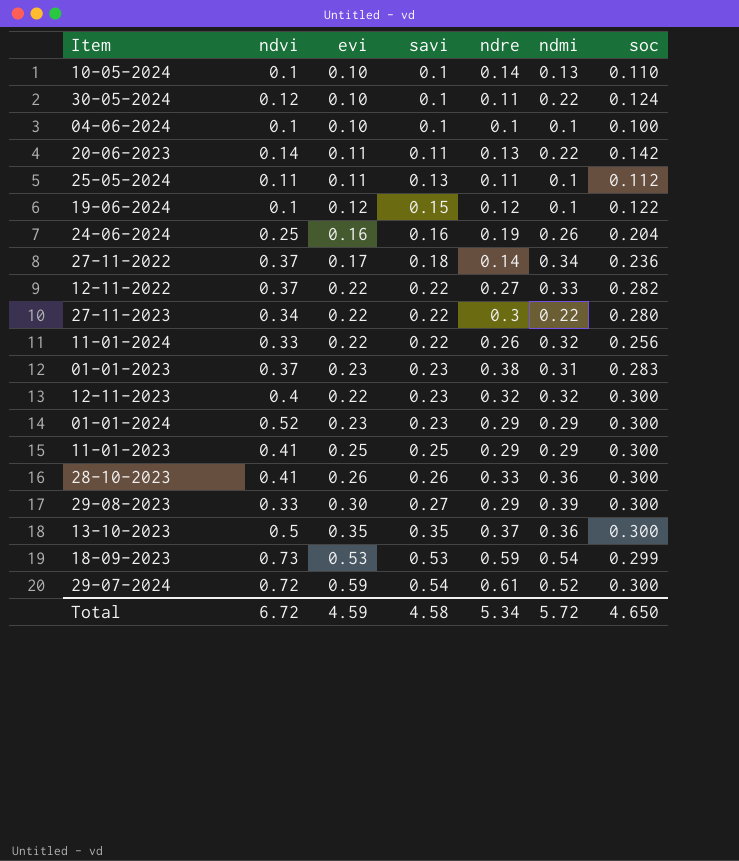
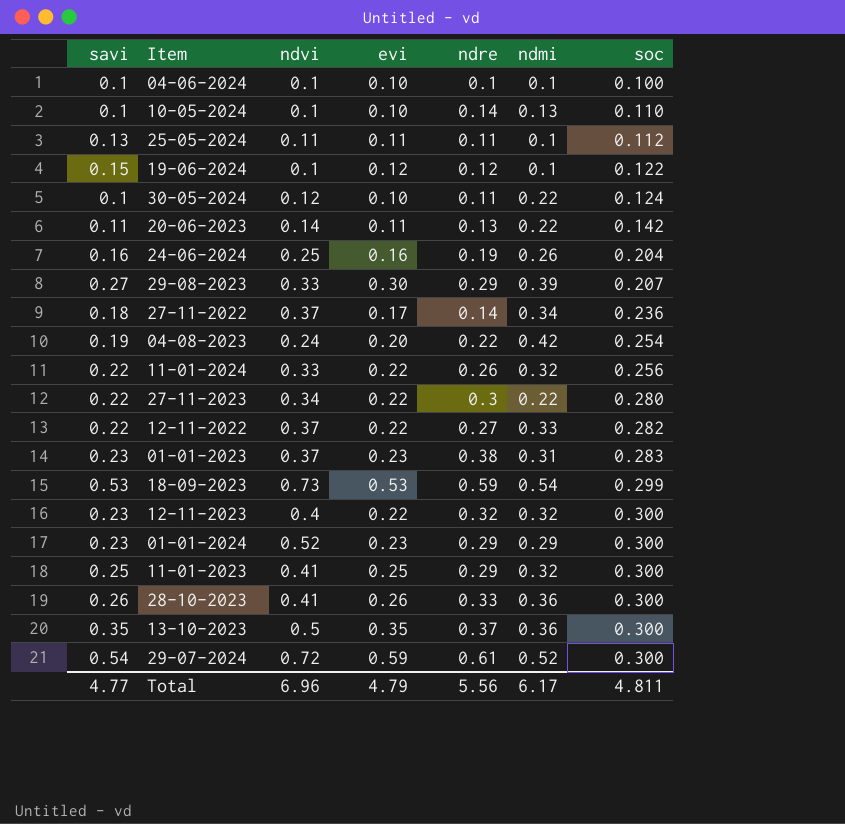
row order: savi ascending -> soc ascending
column savi | position: 4 -> 1
29-08-2023 | soc: 0.300 -> 0.207
row 04-08-2023: none -> 0.19 | 0.24 | 0.20 | 0.22 | 0.42 | 0.254
11-01-2023 | ndmi: 0.29 -> 0.32
Total | savi: 4.58 -> 4.77
Total | ndvi: 6.72 -> 6.96
Total | evi: 4.59 -> 4.79
Total | ndre: 5.34 -> 5.56
Total | ndmi: 5.72 -> 6.17
Total | soc: 4.650 -> 4.811

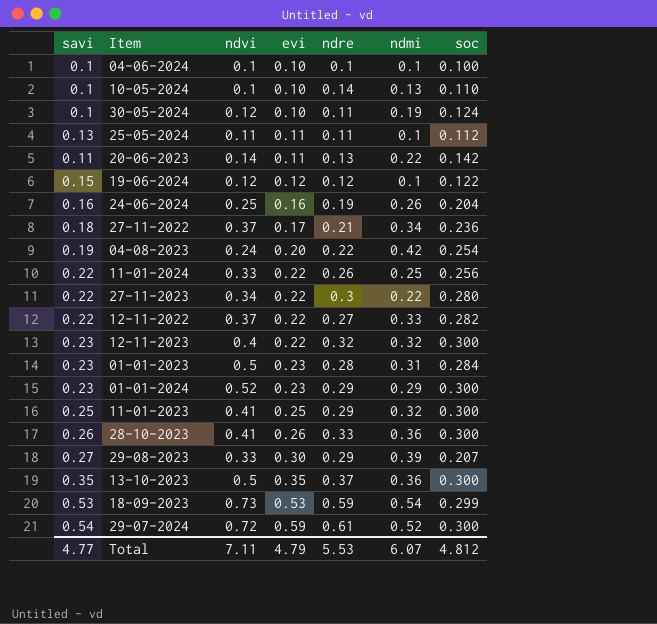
row order: soc ascending -> evi ascending
30-05-2024 | ndmi: 0.22 -> 0.19
19-06-2024 | ndvi: 0.1 -> 0.12
27-11-2022 | ndre: 0.14 -> 0.21
11-01-2024 | ndmi: 0.32 -> 0.25
01-01-2023 | ndvi: 0.37 -> 0.5
01-01-2023 | ndre: 0.38 -> 0.28
01-01-2023 | soc: 0.283 -> 0.284
Total | ndvi: 6.96 -> 7.11
Total | ndre: 5.56 -> 5.53
Total | ndmi: 6.17 -> 6.07
Total | soc: 4.811 -> 4.812

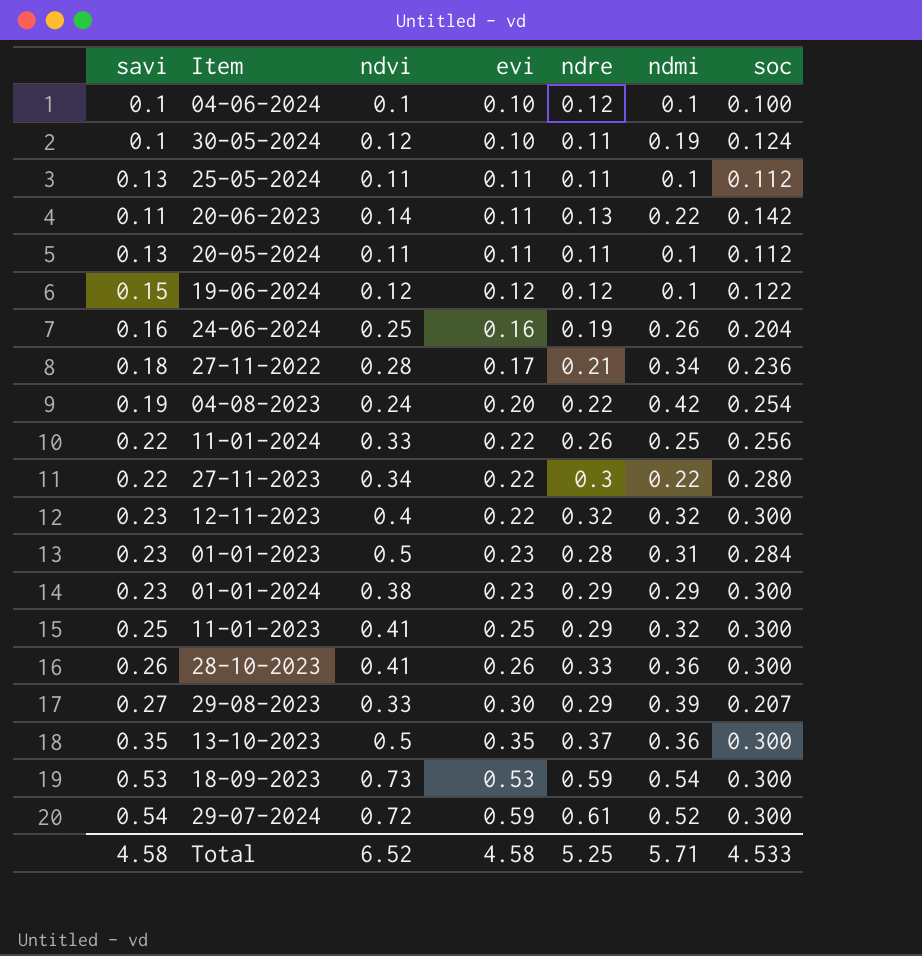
row 10-05-2024: 0.1 | 0.1 | 0.10 | 0.14 | 0.13 | 0.110 -> none
row 12-11-2022: 0.22 | 0.37 | 0.22 | 0.27 | 0.33 | 0.282 -> none
04-06-2024 | ndre: 0.1 -> 0.12
row 20-05-2024: none -> 0.13 | 0.11 | 0.11 | 0.11 | 0.1 | 0.112
27-11-2022 | ndvi: 0.37 -> 0.28
01-01-2024 | ndvi: 0.52 -> 0.38
18-09-2023 | soc: 0.299 -> 0.300
Total | savi: 4.77 -> 4.58
Total | ndvi: 7.11 -> 6.52
Total | evi: 4.79 -> 4.58
Total | ndre: 5.53 -> 5.25
Total | ndmi: 6.07 -> 5.71
Total | soc: 4.812 -> 4.533

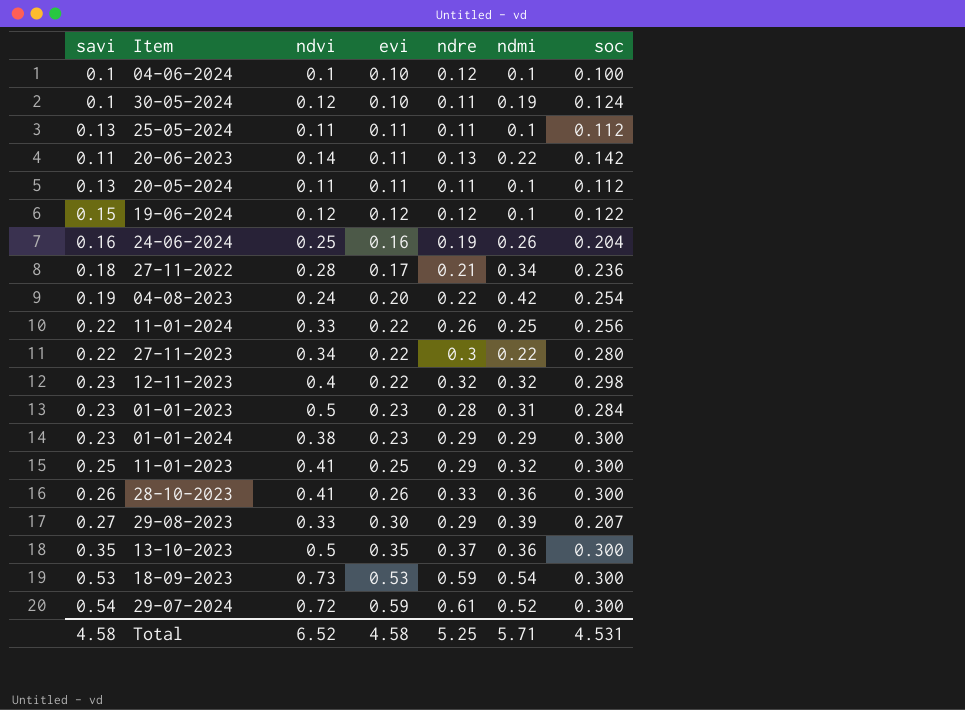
12-11-2023 | soc: 0.300 -> 0.298
Total | soc: 4.533 -> 4.531

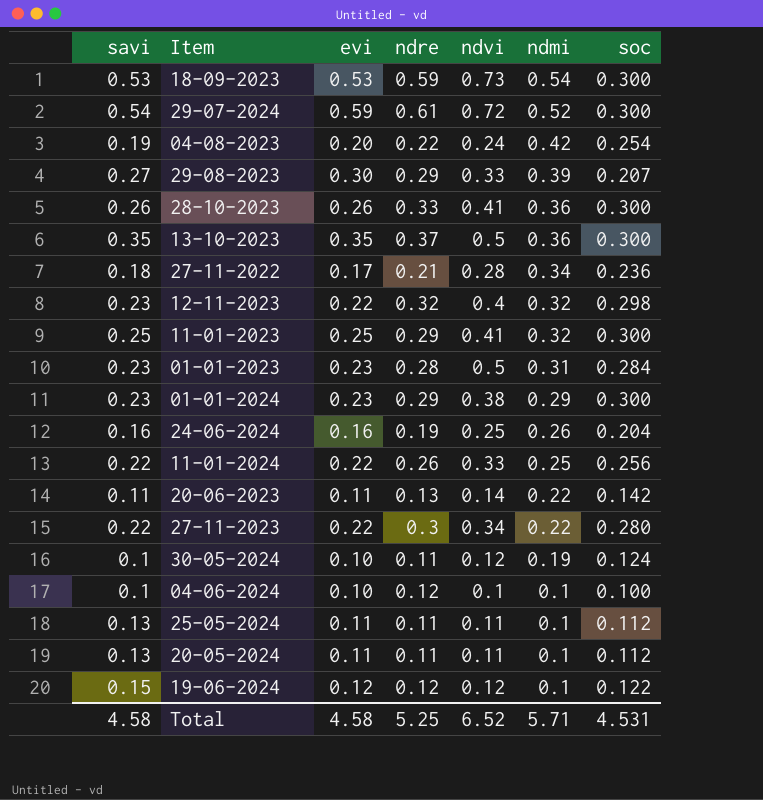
row order: evi ascending -> ndmi descending
column ndvi | position: 3 -> 5

